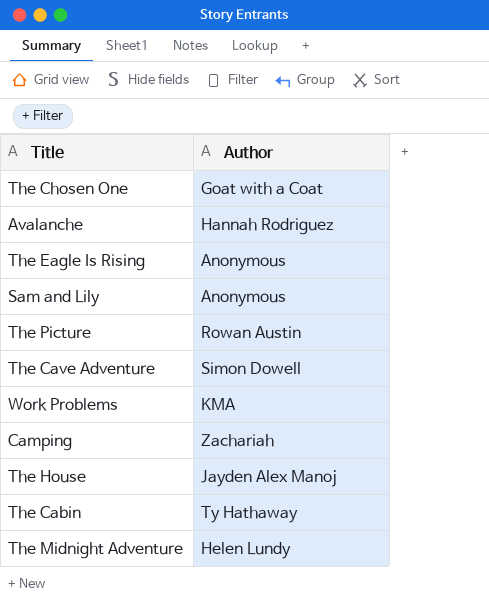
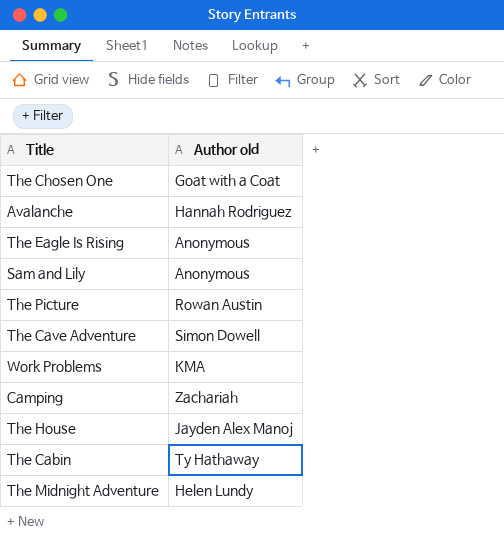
column name: Author -> Author old

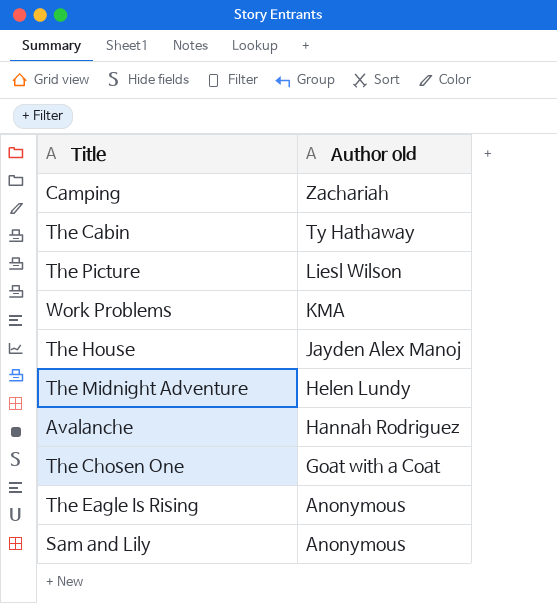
row order: none -> Author old descending
row The Cave Adventure: Simon Dowell -> none
The Picture | Author old: Rowan Austin -> Liesl Wilson

